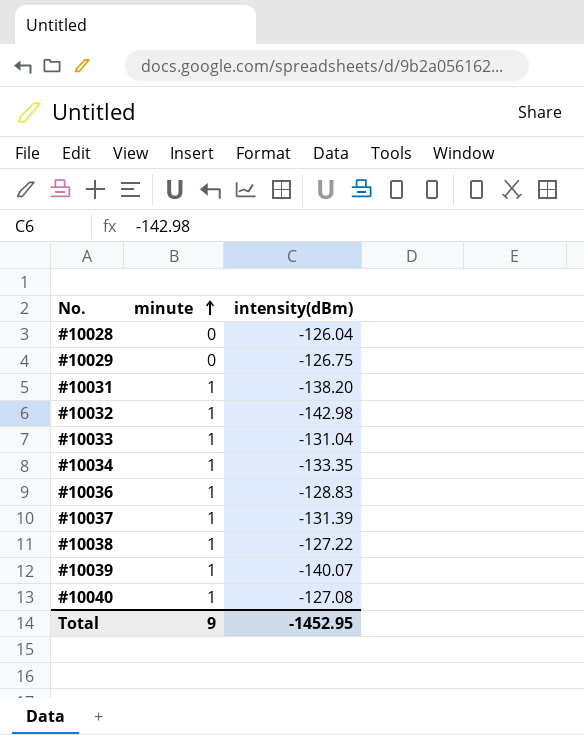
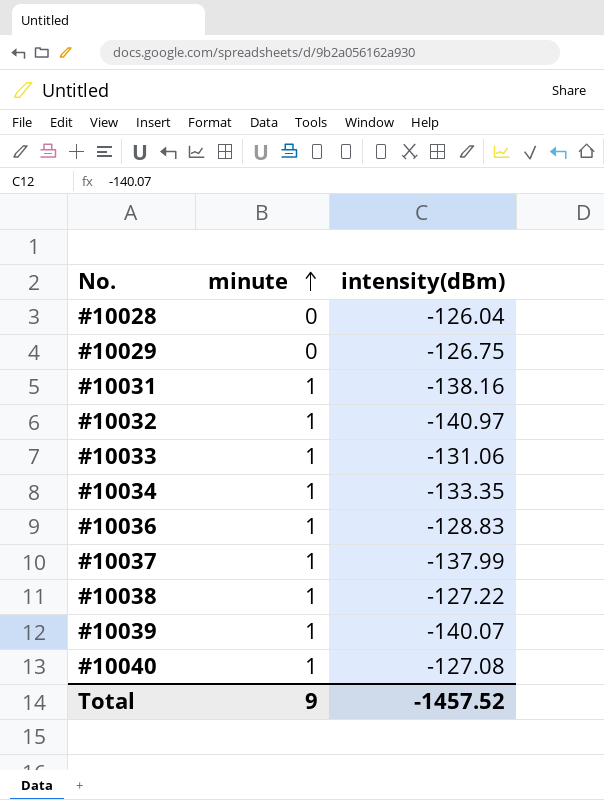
#10031 | intensity(dBm): -138.20 -> -138.16
#10032 | intensity(dBm): -142.98 -> -140.97
#10033 | intensity(dBm): -131.04 -> -131.06
#10037 | intensity(dBm): -131.39 -> -137.99
Total | intensity(dBm): -1452.95 -> -1457.52

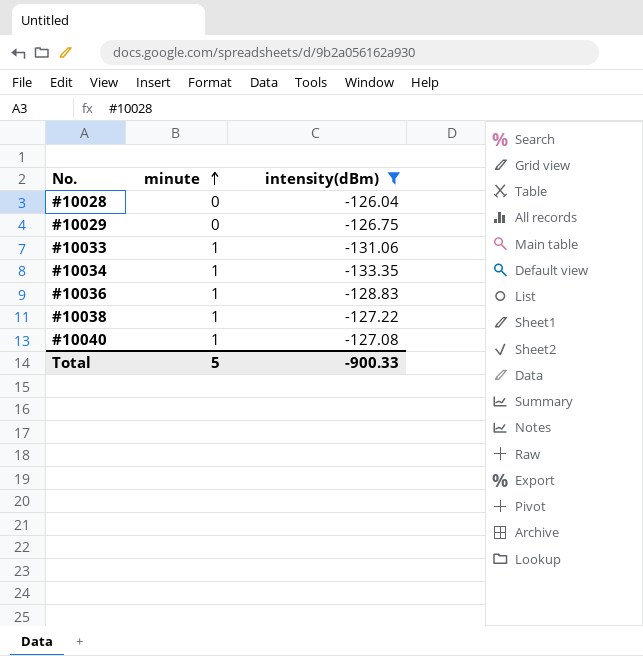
filter: none -> intensity(dBm) >= -133.35
Total | minute: 9 -> 5
Total | intensity(dBm): -1457.52 -> -900.33

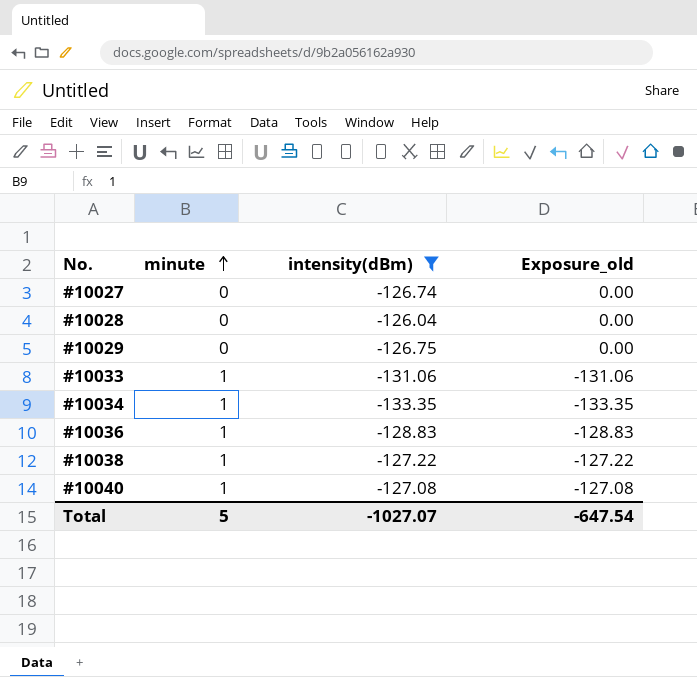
column Exposure_old | formula: none -> [minute] * [intensity(dBm)]
row #10027: none -> 0 | -126.74 | 0.00
Total | intensity(dBm): -900.33 -> -1027.07

